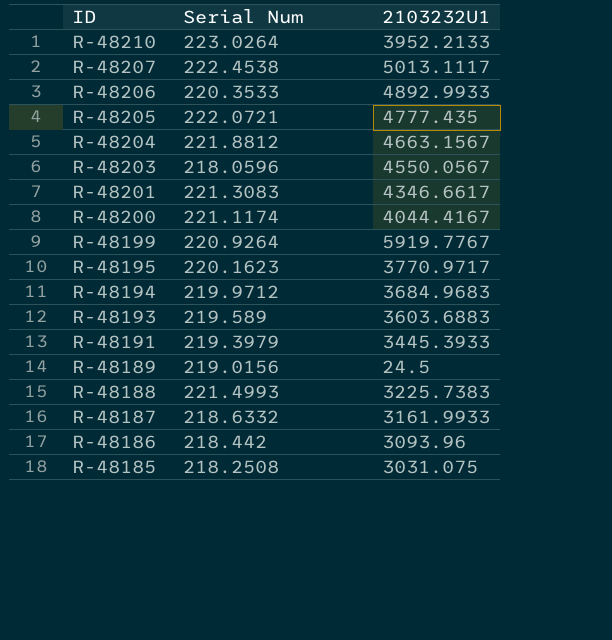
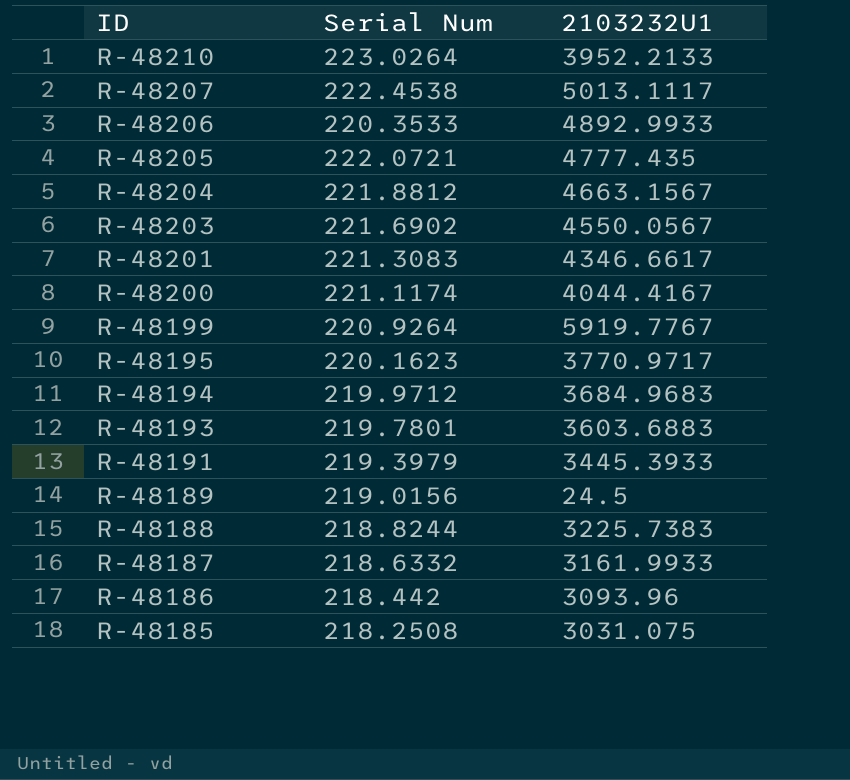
R-48203 | Serial Num: 218.0596 -> 221.6902
R-48193 | Serial Num: 219.589 -> 219.7801
R-48188 | Serial Num: 221.4993 -> 218.8244

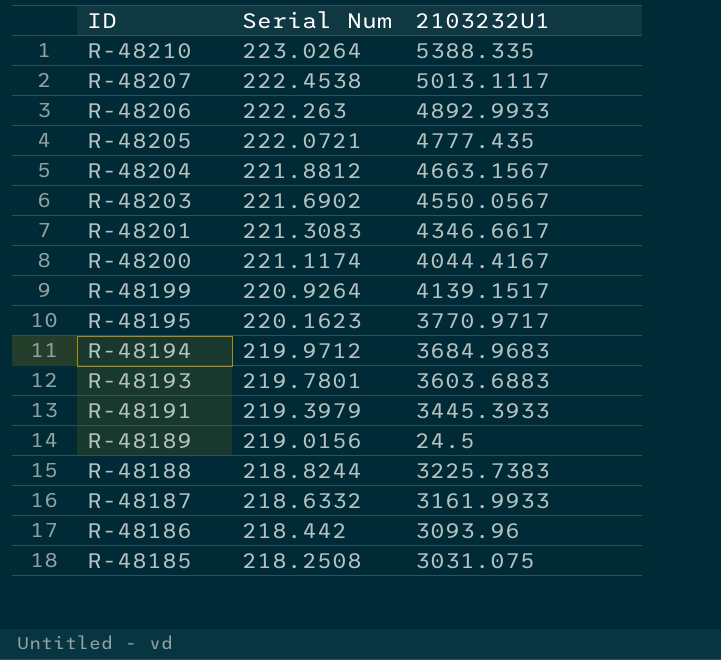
R-48210 | 2103232U1: 3952.2133 -> 5388.335
R-48206 | Serial Num: 220.3533 -> 222.263
R-48199 | 2103232U1: 5919.7767 -> 4139.1517

